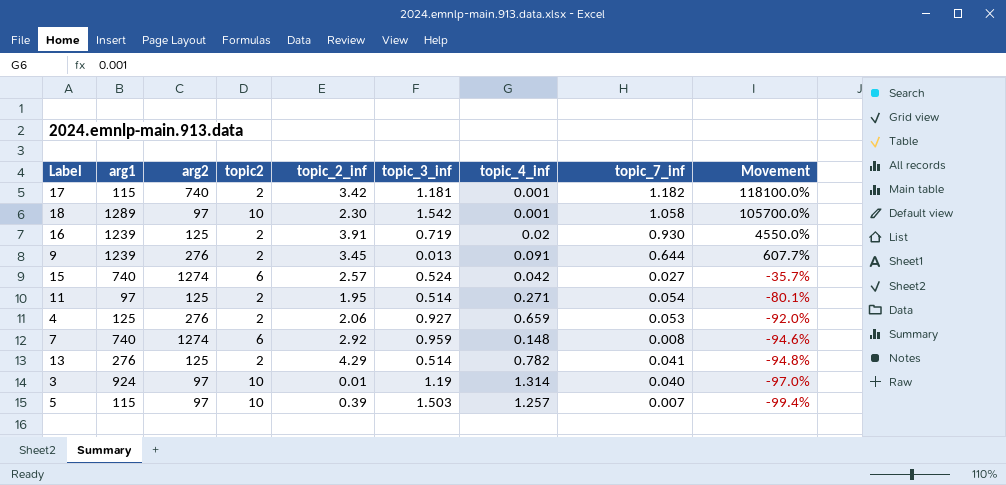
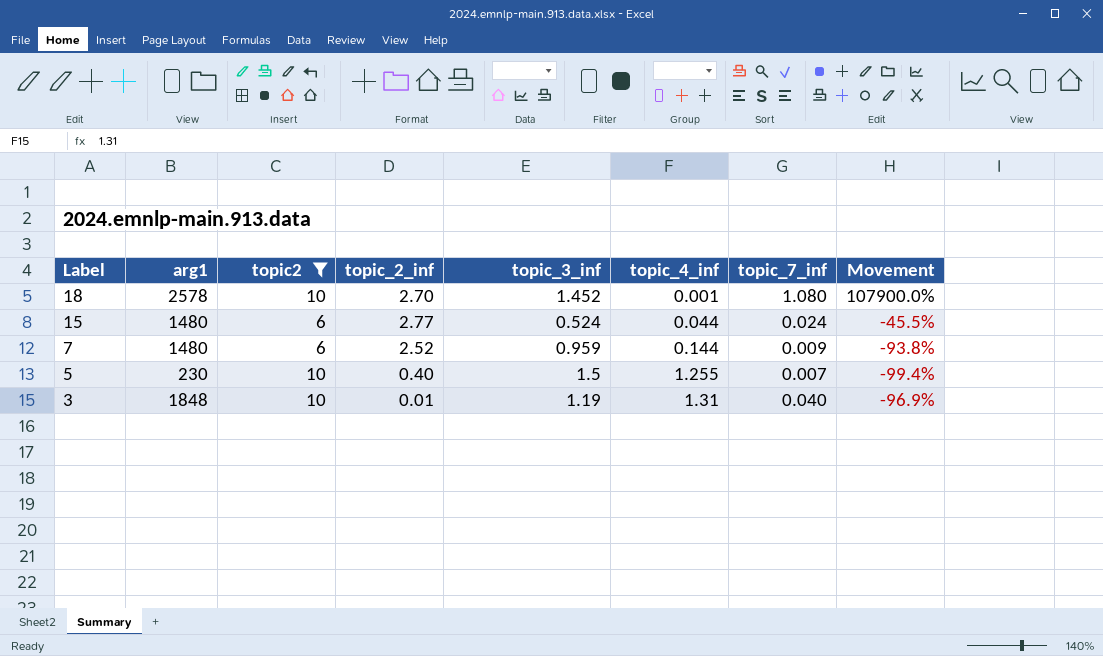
filter: none -> topic2 != 2
row order: Movement descending -> Label descending
column arg2 | position: 3 -> none
18 | arg1: 1289 -> 2578
18 | topic_2_inf: 2.30 -> 2.70
18 | topic_3_inf: 1.542 -> 1.452
18 | topic_7_inf: 1.058 -> 1.080
18 | Movement: 105700.0% -> 107900.0%
15 | arg1: 740 -> 1480
15 | topic_2_inf: 2.57 -> 2.77
15 | topic_4_inf: 0.042 -> 0.044
15 | topic_7_inf: 0.027 -> 0.024
15 | Movement: -35.7% -> -45.5%
7 | arg1: 740 -> 1480
7 | topic_2_inf: 2.92 -> 2.52
7 | topic_4_inf: 0.148 -> 0.144
7 | topic_7_inf: 0.008 -> 0.009
7 | Movement: -94.6% -> -93.8%
5 | arg1: 115 -> 230
5 | topic_2_inf: 0.39 -> 0.40
5 | topic_3_inf: 1.503 -> 1.5
5 | topic_4_inf: 1.257 -> 1.255
3 | arg1: 924 -> 1848
3 | topic_4_inf: 1.314 -> 1.31
3 | Movement: -97.0% -> -96.9%

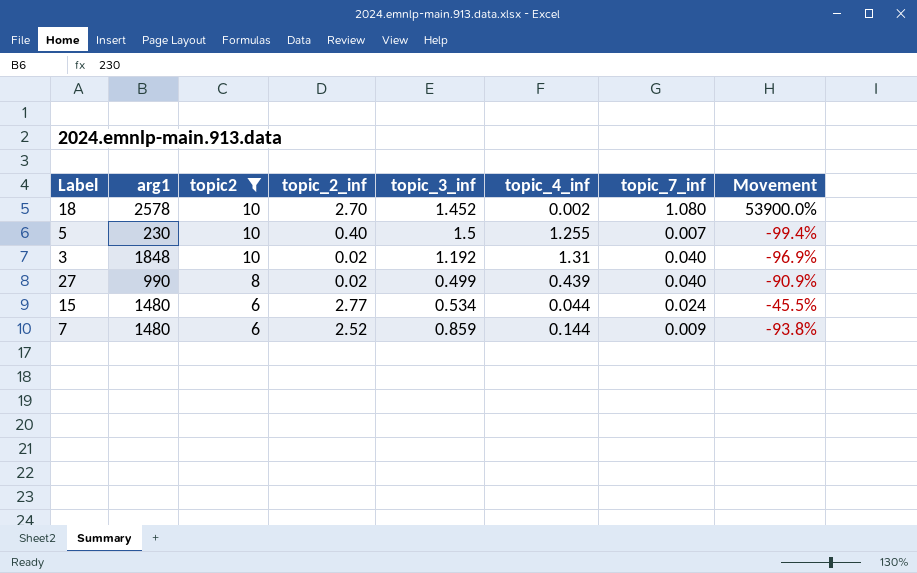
row order: Label descending -> topic2 descending
18 | topic_4_inf: 0.001 -> 0.002
18 | Movement: 107900.0% -> 53900.0%
3 | topic_2_inf: 0.01 -> 0.02
3 | topic_3_inf: 1.19 -> 1.192
row 27: none -> 990 | 8 | 0.02 | 0.499 | 0.439 | 0.040 | -90.9%
15 | topic_3_inf: 0.524 -> 0.534
7 | topic_3_inf: 0.959 -> 0.859

